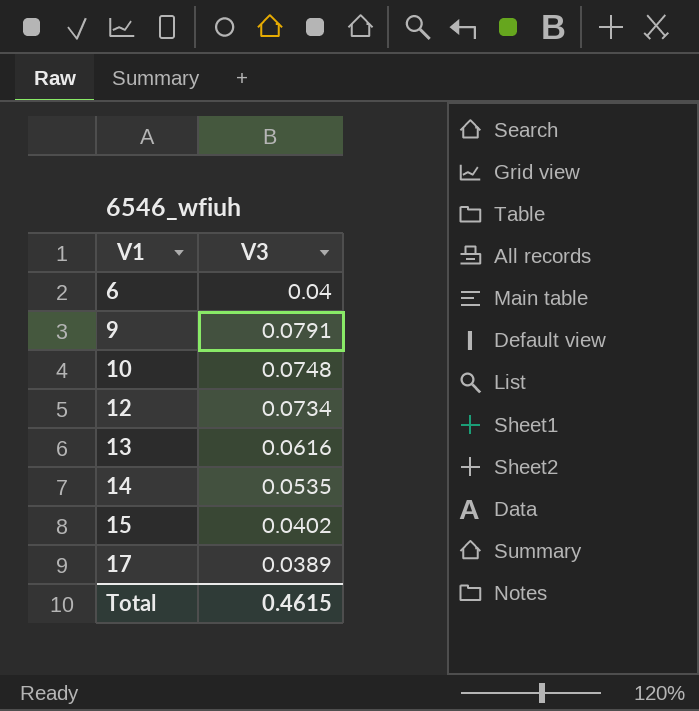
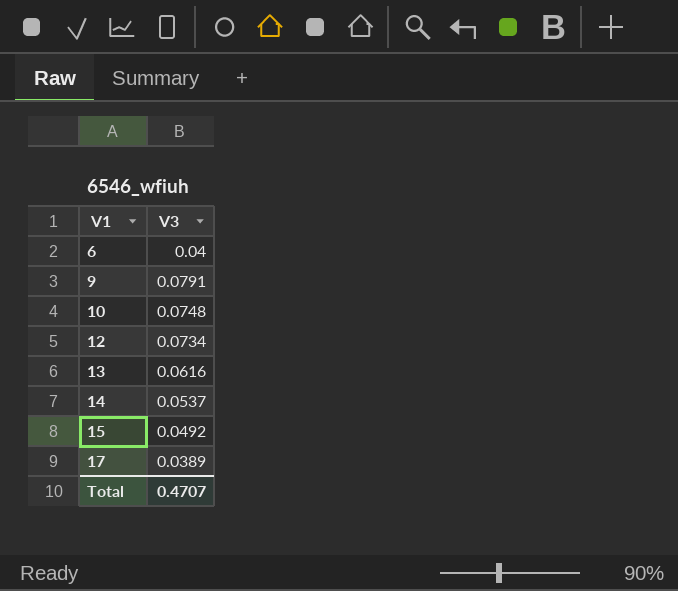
14 | V3: 0.0535 -> 0.0537
15 | V3: 0.0402 -> 0.0492
Total | V3: 0.4615 -> 0.4707

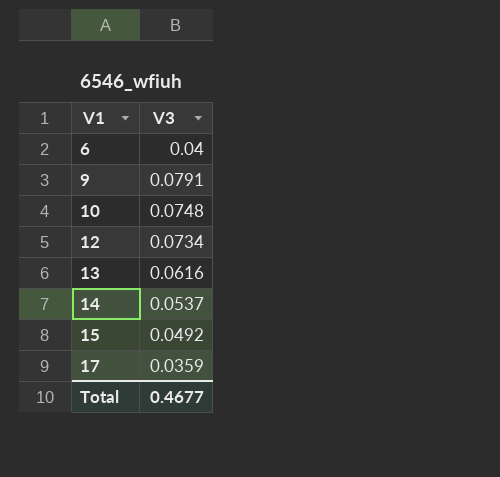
17 | V3: 0.0389 -> 0.0359
Total | V3: 0.4707 -> 0.4677

